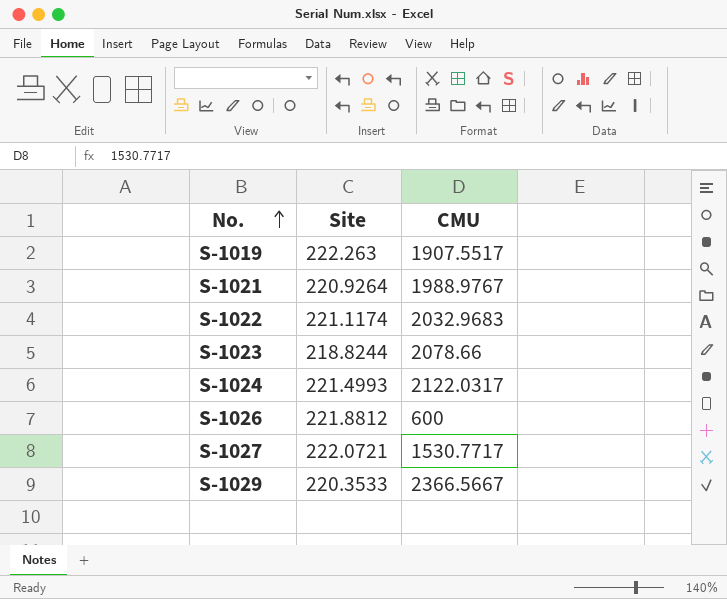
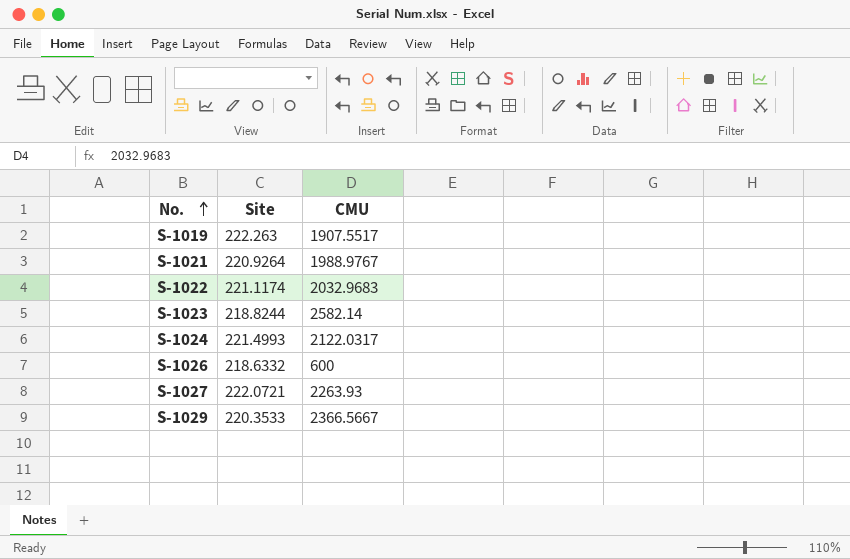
S-1023 | CMU: 2078.66 -> 2582.14
S-1026 | Site: 221.8812 -> 218.6332
S-1027 | CMU: 1530.7717 -> 2263.93

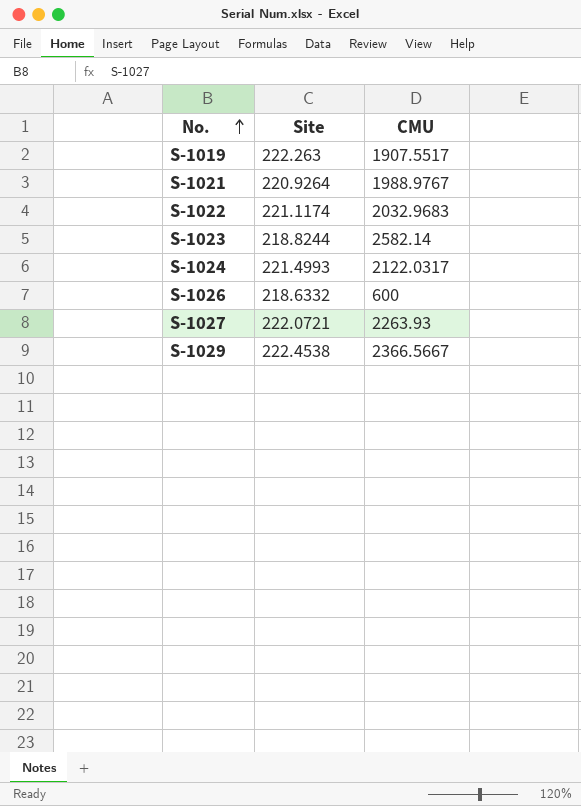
S-1029 | Site: 220.3533 -> 222.4538

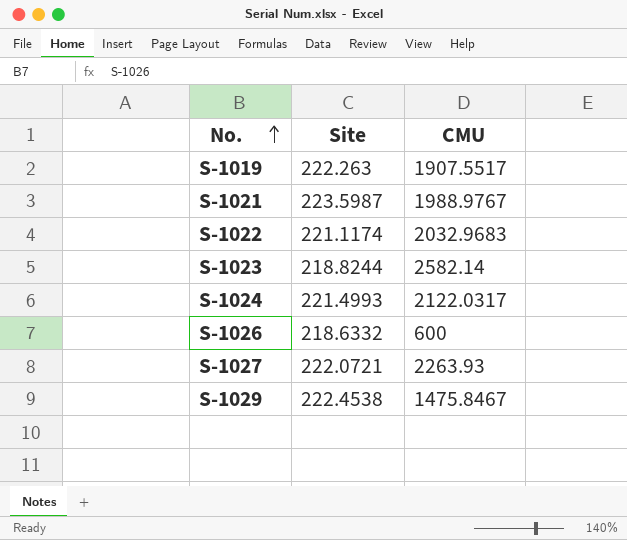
S-1021 | Site: 220.9264 -> 223.5987
S-1029 | CMU: 2366.5667 -> 1475.8467

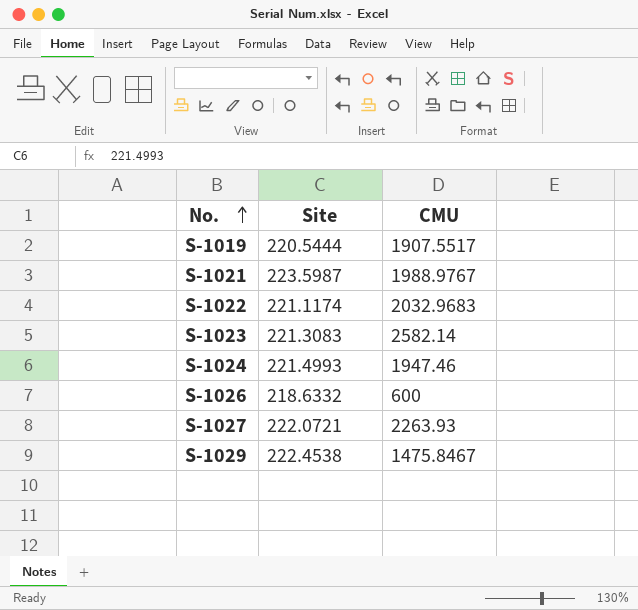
S-1019 | Site: 222.263 -> 220.5444
S-1023 | Site: 218.8244 -> 221.3083
S-1024 | CMU: 2122.0317 -> 1947.46

